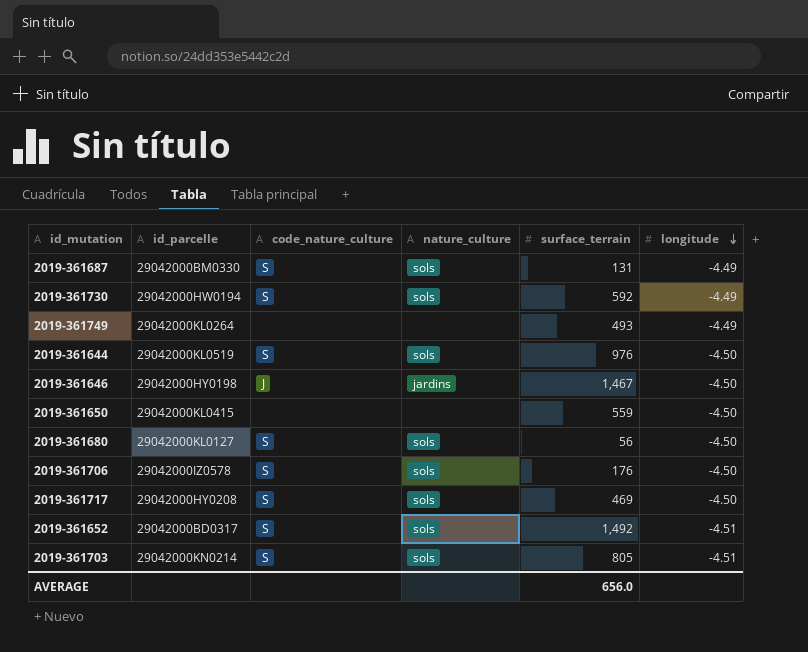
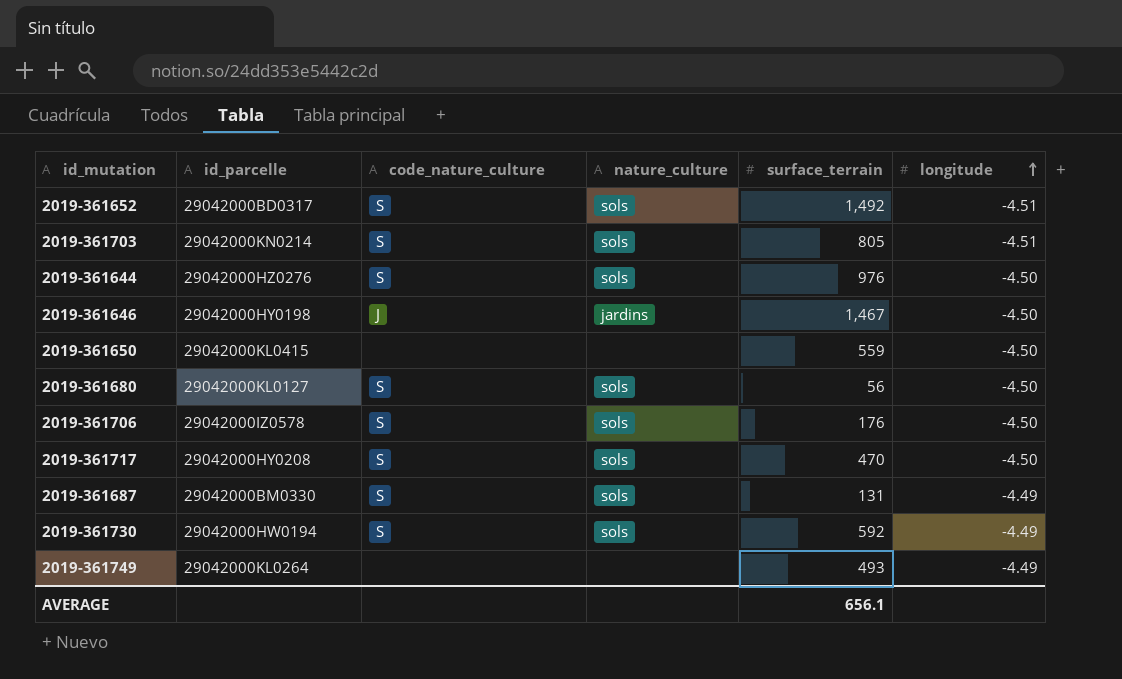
row order: longitude descending -> longitude ascending
2019-361644 | id_parcelle: 29042000KL0519 -> 29042000HZ0276
2019-361717 | surface_terrain: 469 -> 470
AVERAGE | surface_terrain: 656.0 -> 656.1

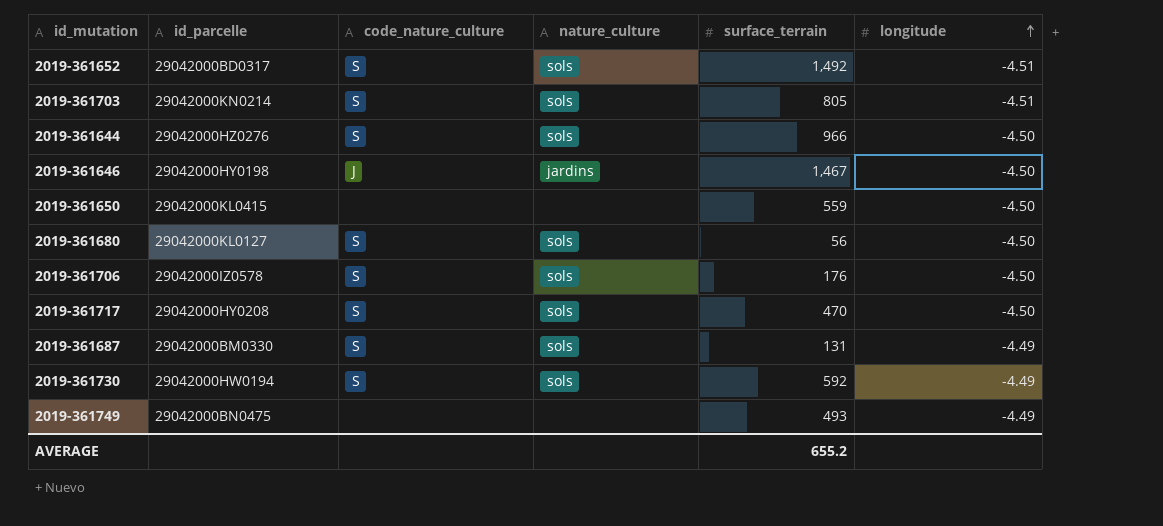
2019-361644 | surface_terrain: 976 -> 966
2019-361749 | id_parcelle: 29042000KL0264 -> 29042000BN0475
AVERAGE | surface_terrain: 656.1 -> 655.2

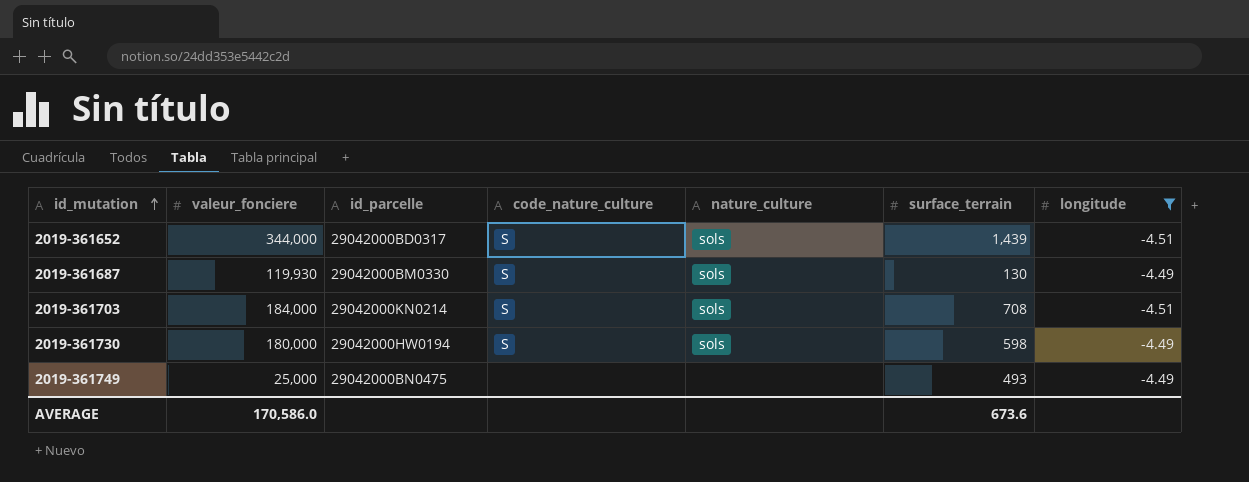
filter: none -> longitude != -4.50
row order: longitude ascending -> id_mutation ascending
column valeur_fonciere | position: none -> 2
2019-361652 | surface_terrain: 1,492 -> 1,439
2019-361687 | surface_terrain: 131 -> 130
2019-361703 | surface_terrain: 805 -> 708
2019-361730 | surface_terrain: 592 -> 598
AVERAGE | surface_terrain: 655.2 -> 673.6

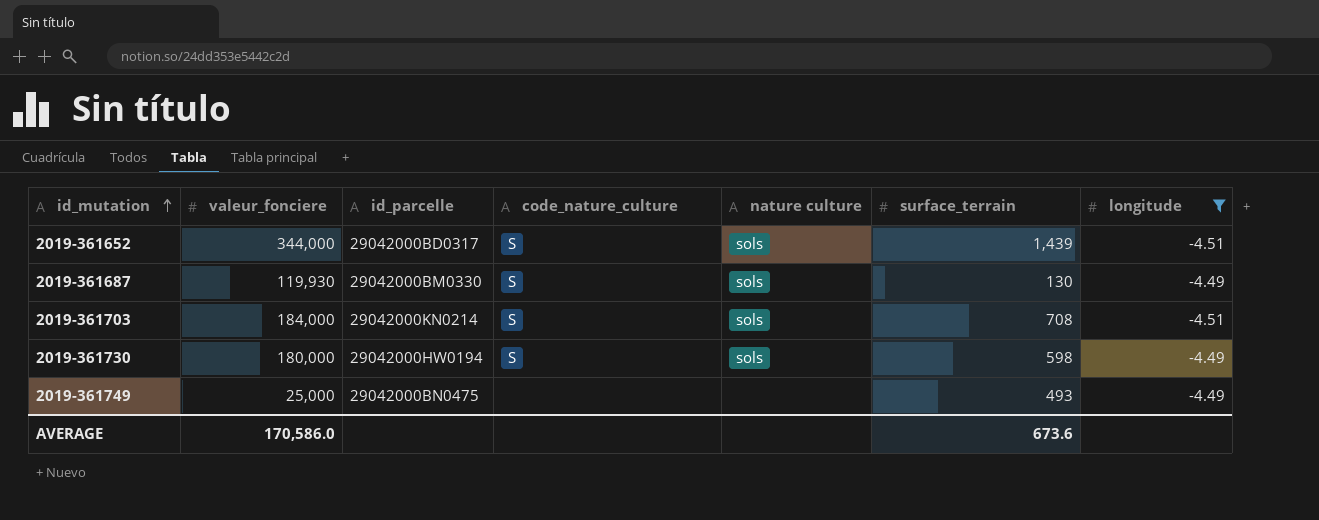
column name: nature_culture -> nature culture

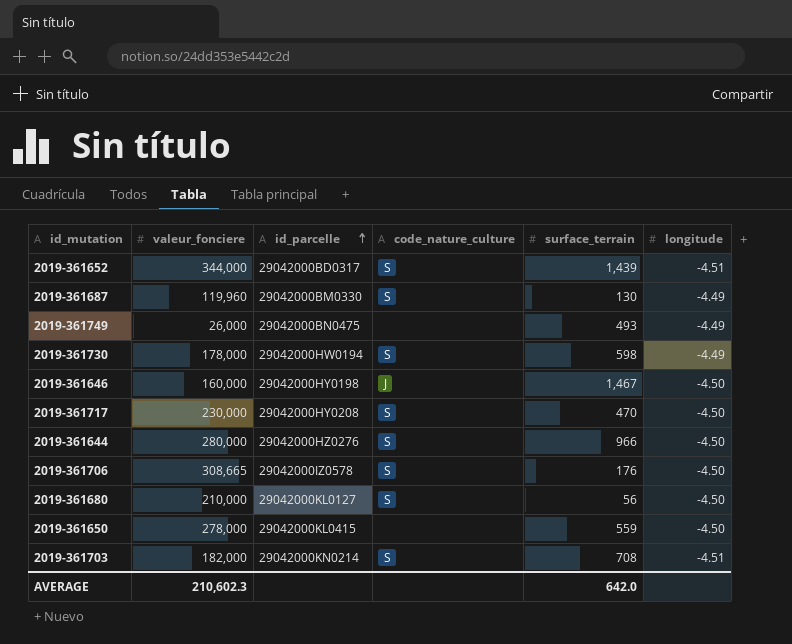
filter: longitude != -4.50 -> none
row order: id_mutation ascending -> id_parcelle ascending
column nature culture | position: 5 -> none
2019-361687 | valeur_fonciere: 119,930 -> 119,960
2019-361749 | valeur_fonciere: 25,000 -> 26,000
2019-361730 | valeur_fonciere: 180,000 -> 178,000
2019-361703 | valeur_fonciere: 184,000 -> 182,000
AVERAGE | valeur_fonciere: 170,586.0 -> 210,602.3
AVERAGE | surface_terrain: 673.6 -> 642.0

